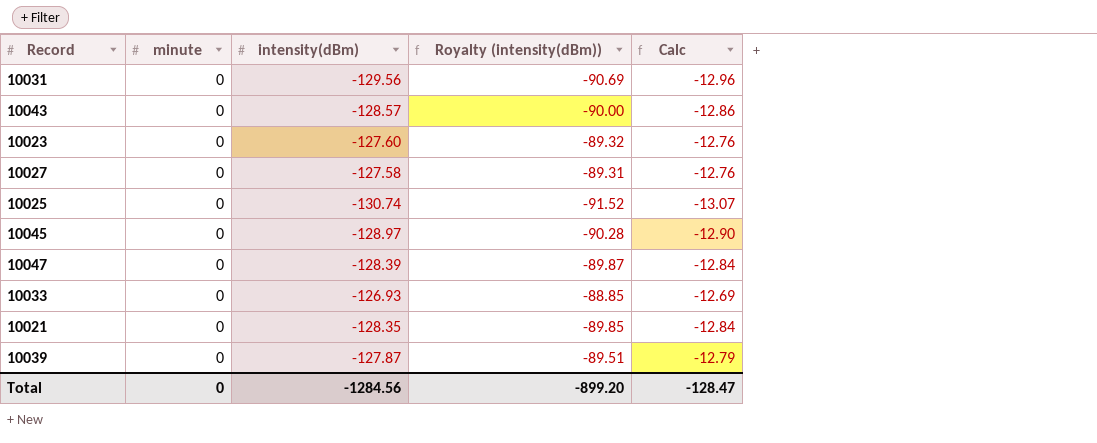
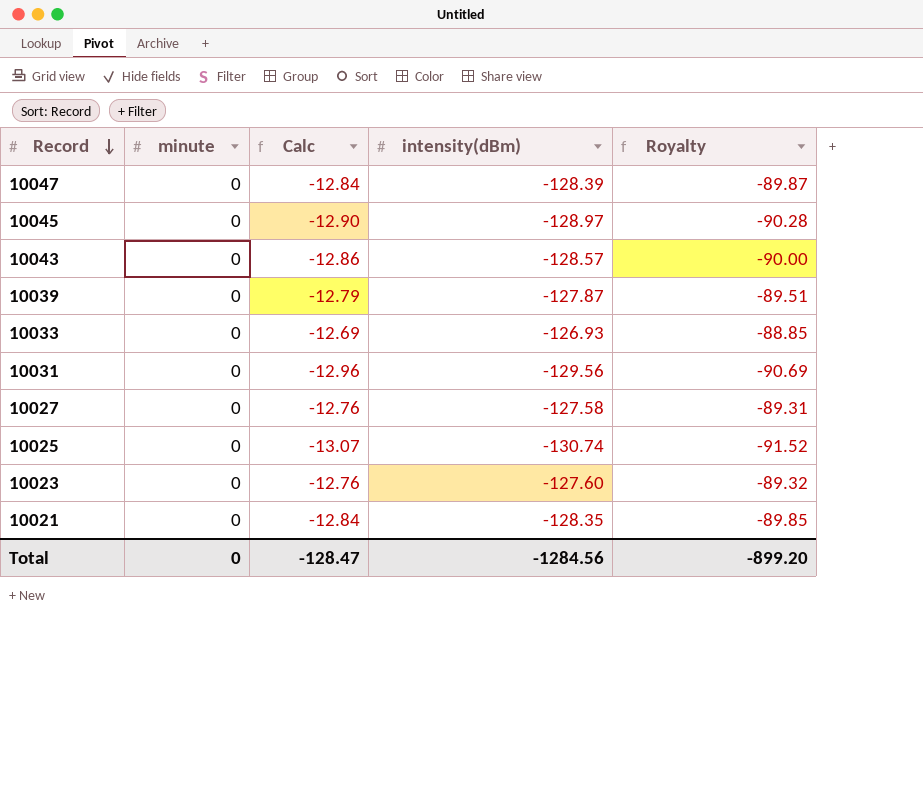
row order: none -> Record descending
column Calc | position: 5 -> 3
column name: Royalty (intensity(dBm)) -> Royalty

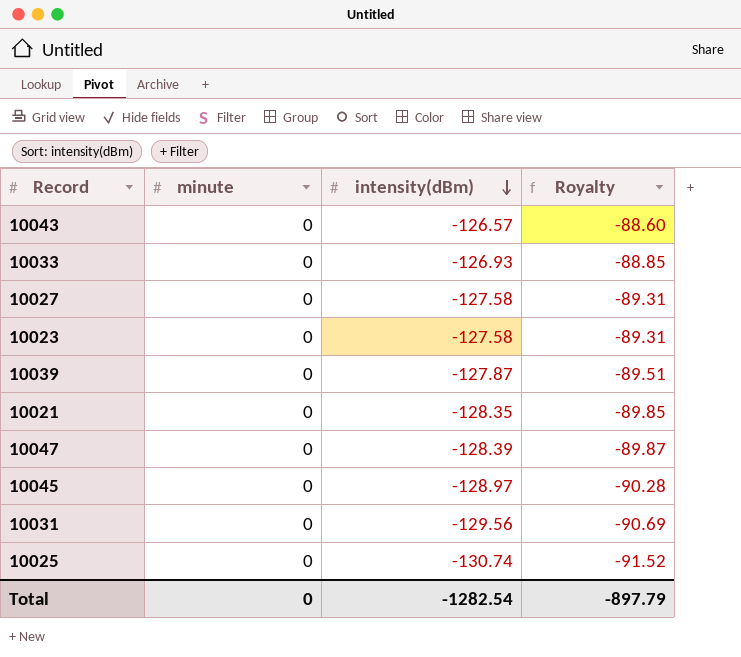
row order: Record descending -> intensity(dBm) descending
column Calc | formula: [intensity(dBm)] * 0.1 -> none
10043 | intensity(dBm): -128.57 -> -126.57
10043 | Royalty: -90.00 -> -88.60
10023 | intensity(dBm): -127.60 -> -127.58
10023 | Royalty: -89.32 -> -89.31
Total | intensity(dBm): -1284.56 -> -1282.54
Total | Royalty: -899.20 -> -897.79

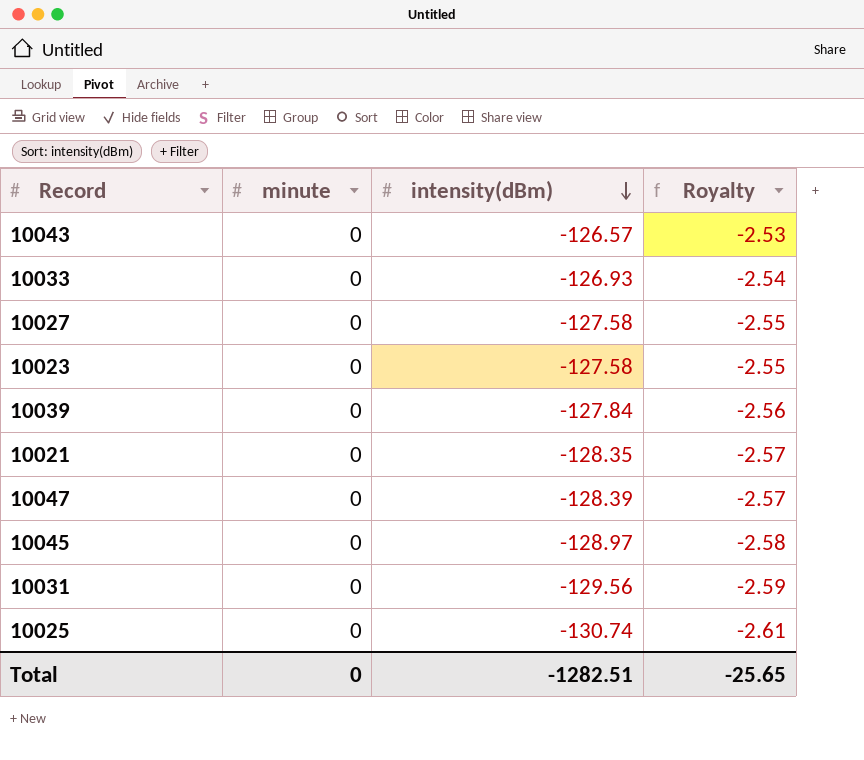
column Royalty | formula: [intensity(dBm)] * 0.7 -> [intensity(dBm)] * 0.02
10039 | intensity(dBm): -127.87 -> -127.84
Total | intensity(dBm): -1282.54 -> -1282.51
Total | Royalty: -897.79 -> -25.65

